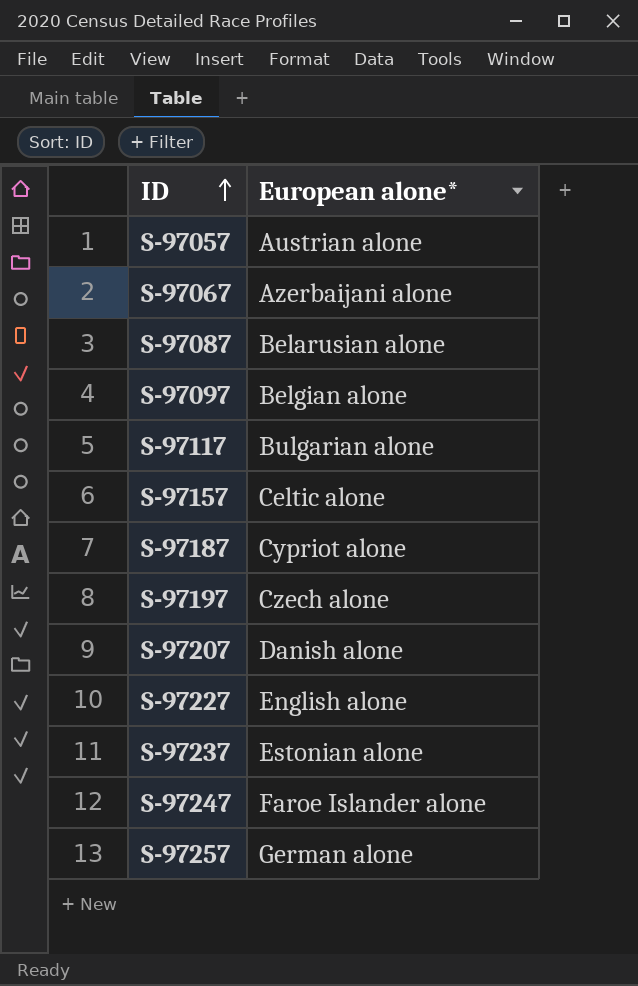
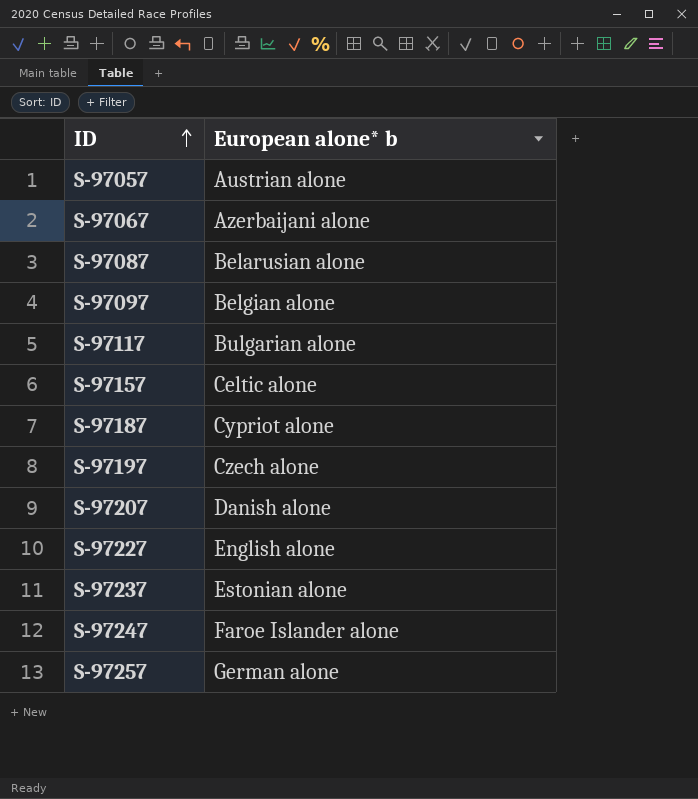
column name: European alone* -> European alone* b

